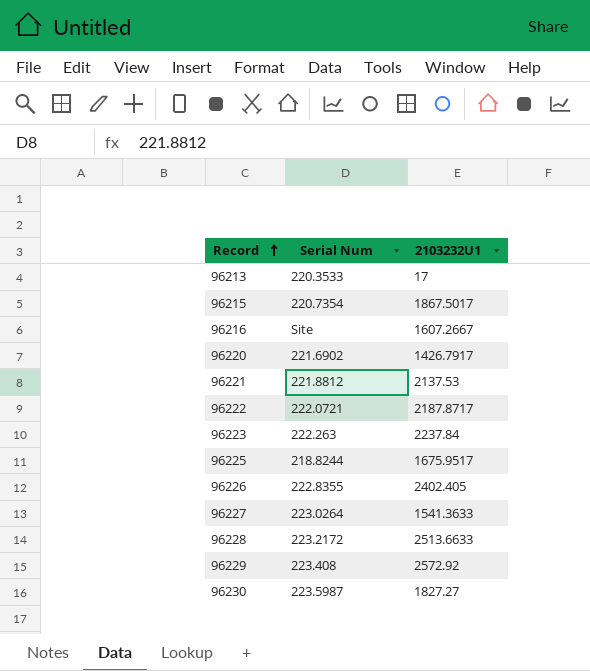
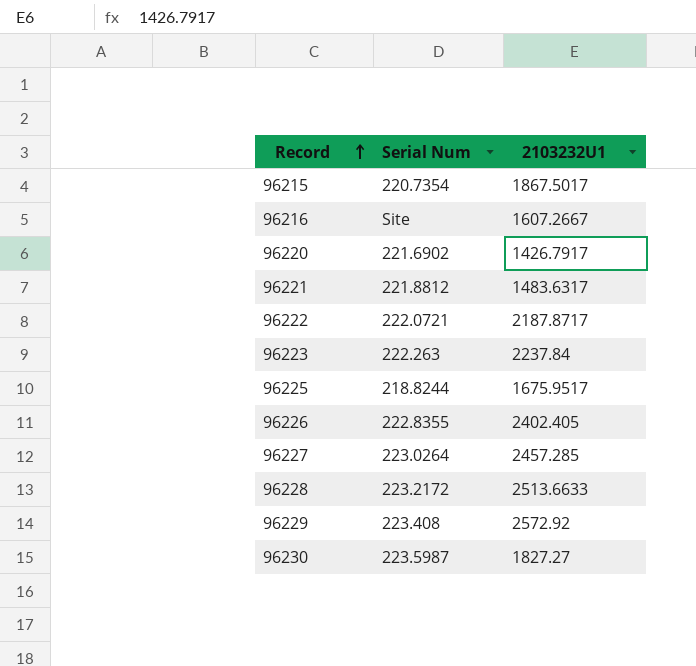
row 96213: 220.3533 | 17 -> none
96221 | 2103232U1: 2137.53 -> 1483.6317
96227 | 2103232U1: 1541.3633 -> 2457.285

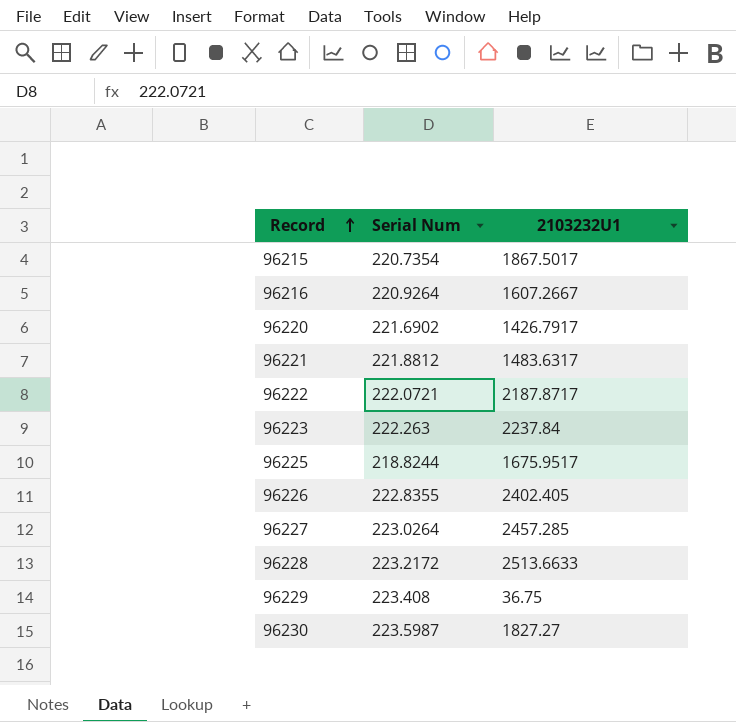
96216 | Serial Num: Site -> 220.9264
96229 | 2103232U1: 2572.92 -> 36.75

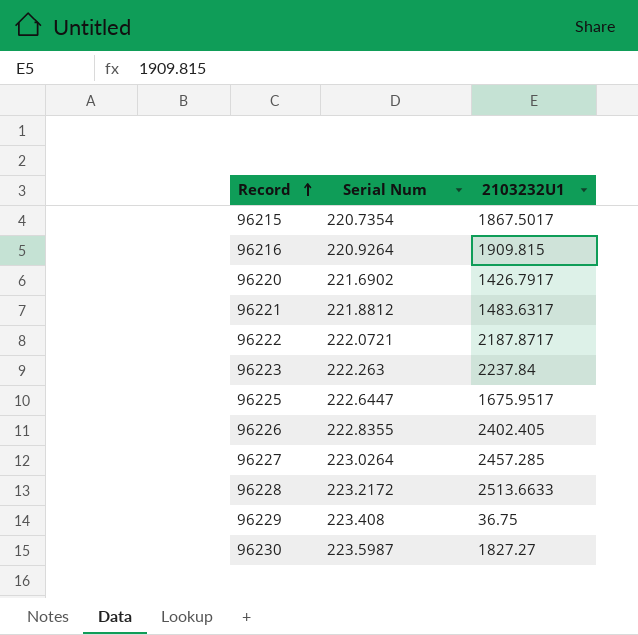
96216 | 2103232U1: 1607.2667 -> 1909.815
96225 | Serial Num: 218.8244 -> 222.6447

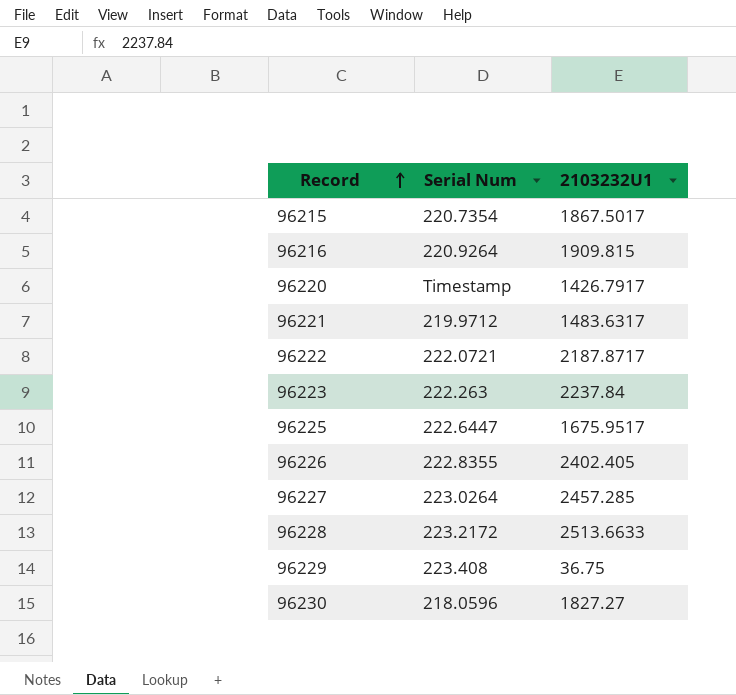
96220 | Serial Num: 221.6902 -> Timestamp
96221 | Serial Num: 221.8812 -> 219.9712
96230 | Serial Num: 223.5987 -> 218.0596

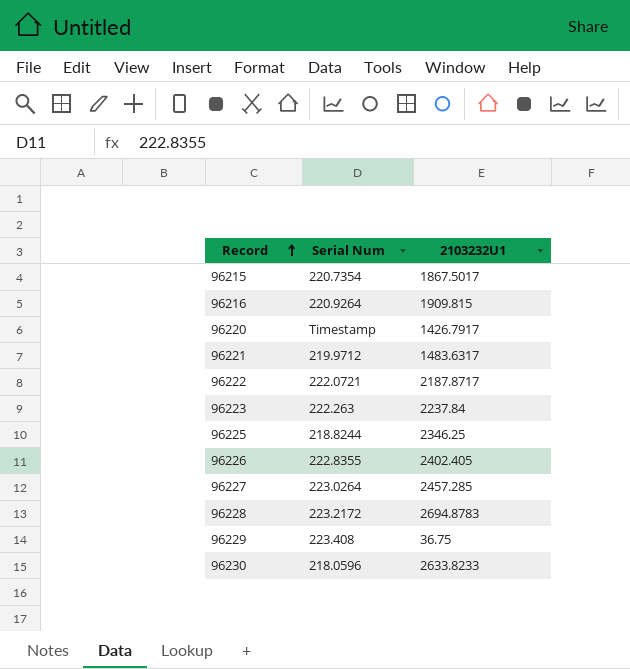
96225 | Serial Num: 222.6447 -> 218.8244
96225 | 2103232U1: 1675.9517 -> 2346.25
96228 | 2103232U1: 2513.6633 -> 2694.8783
96230 | 2103232U1: 1827.27 -> 2633.8233

